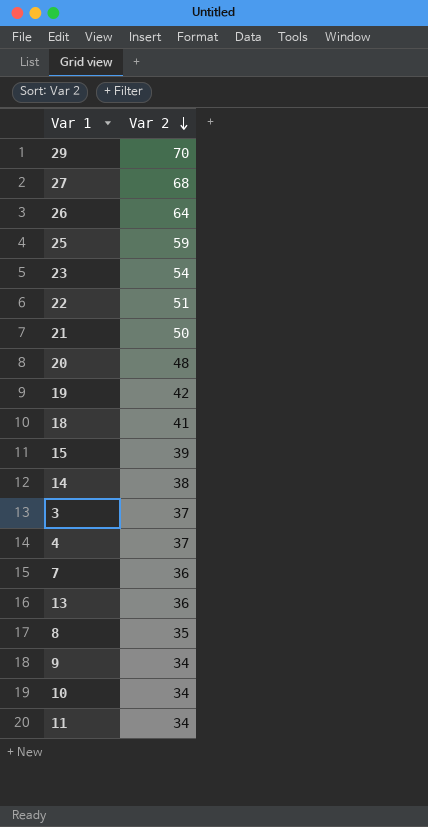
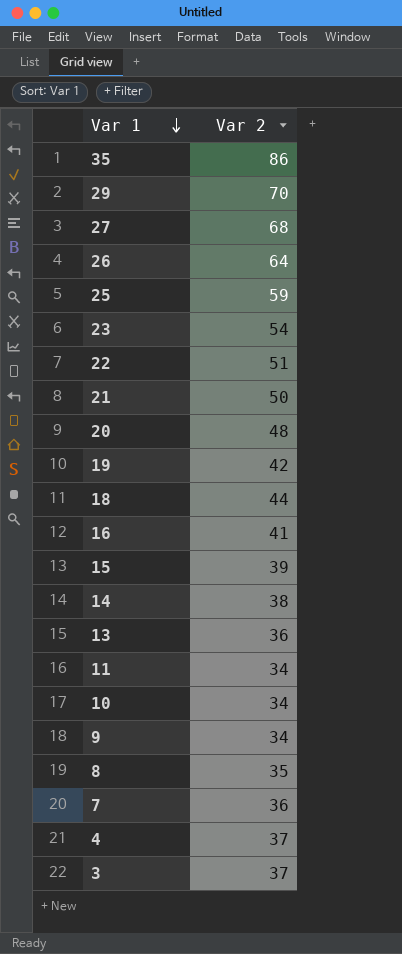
row order: Var 2 descending -> Var 1 descending
row 35: none -> 86
18 | Var 2: 41 -> 44
row 16: none -> 41

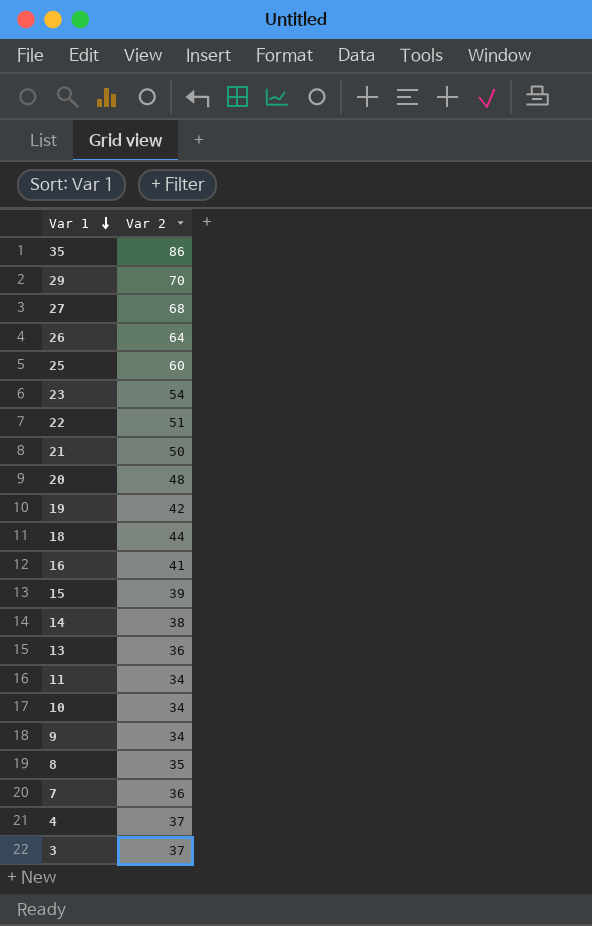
25 | Var 2: 59 -> 60

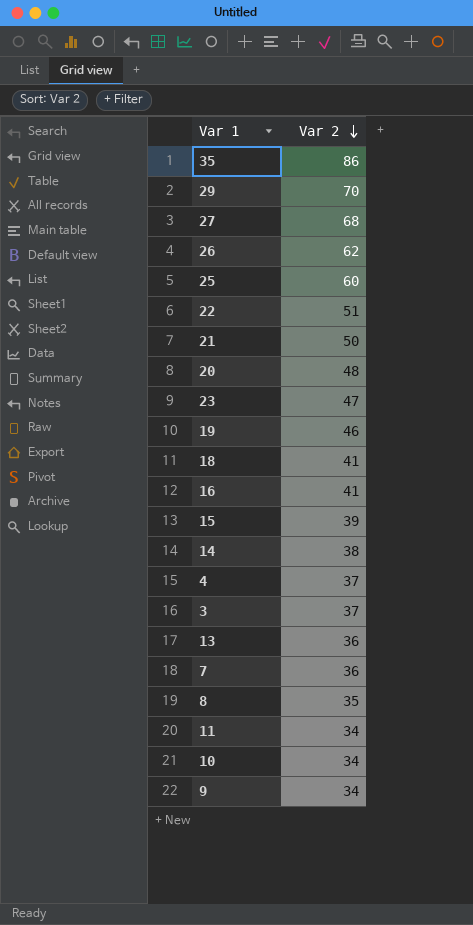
row order: Var 1 descending -> Var 2 descending
26 | Var 2: 64 -> 62
23 | Var 2: 54 -> 47
19 | Var 2: 42 -> 46
18 | Var 2: 44 -> 41

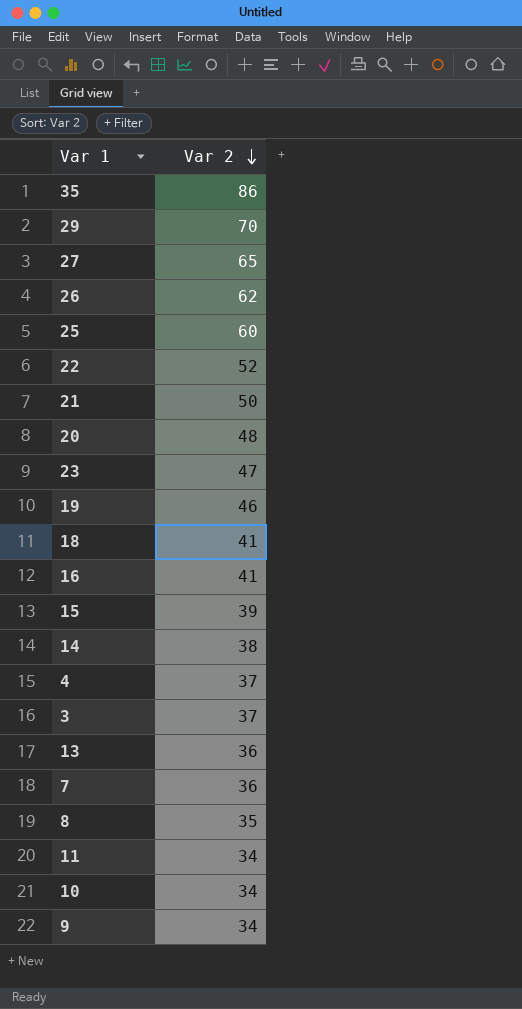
27 | Var 2: 68 -> 65
22 | Var 2: 51 -> 52

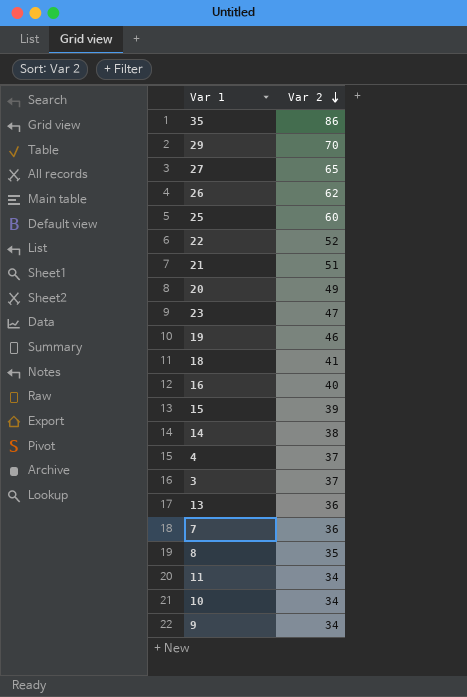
21 | Var 2: 50 -> 51
20 | Var 2: 48 -> 49
16 | Var 2: 41 -> 40

